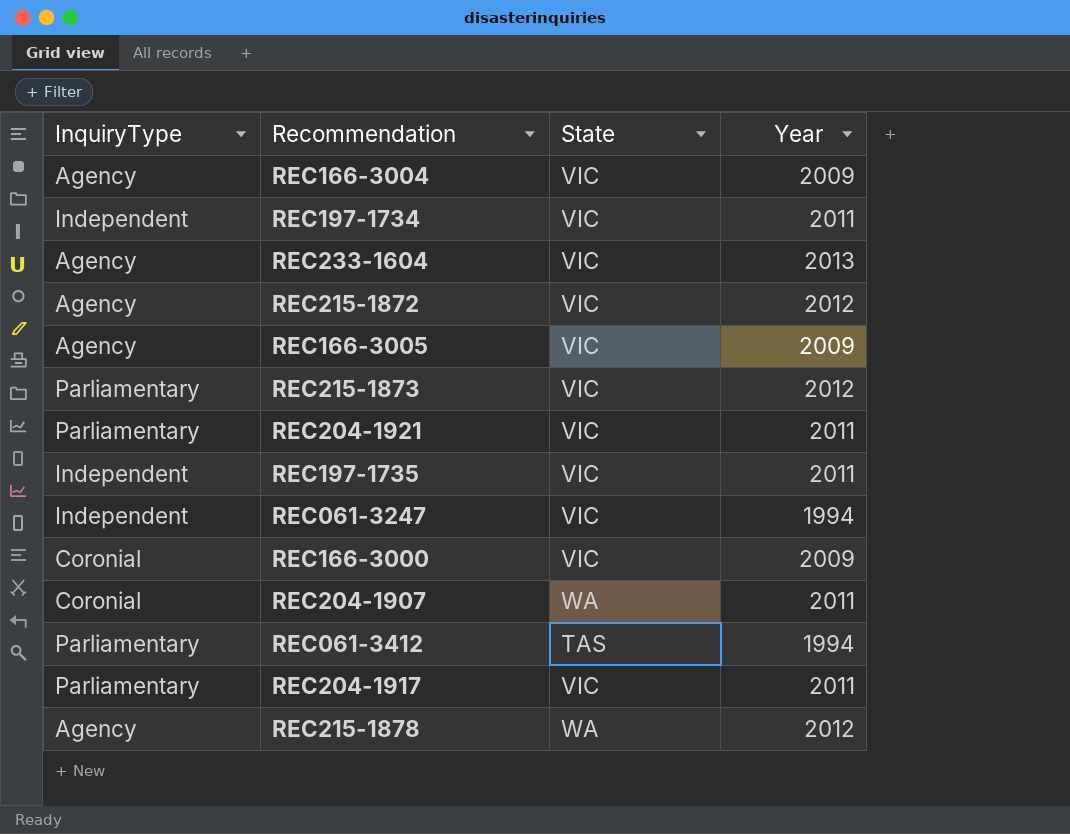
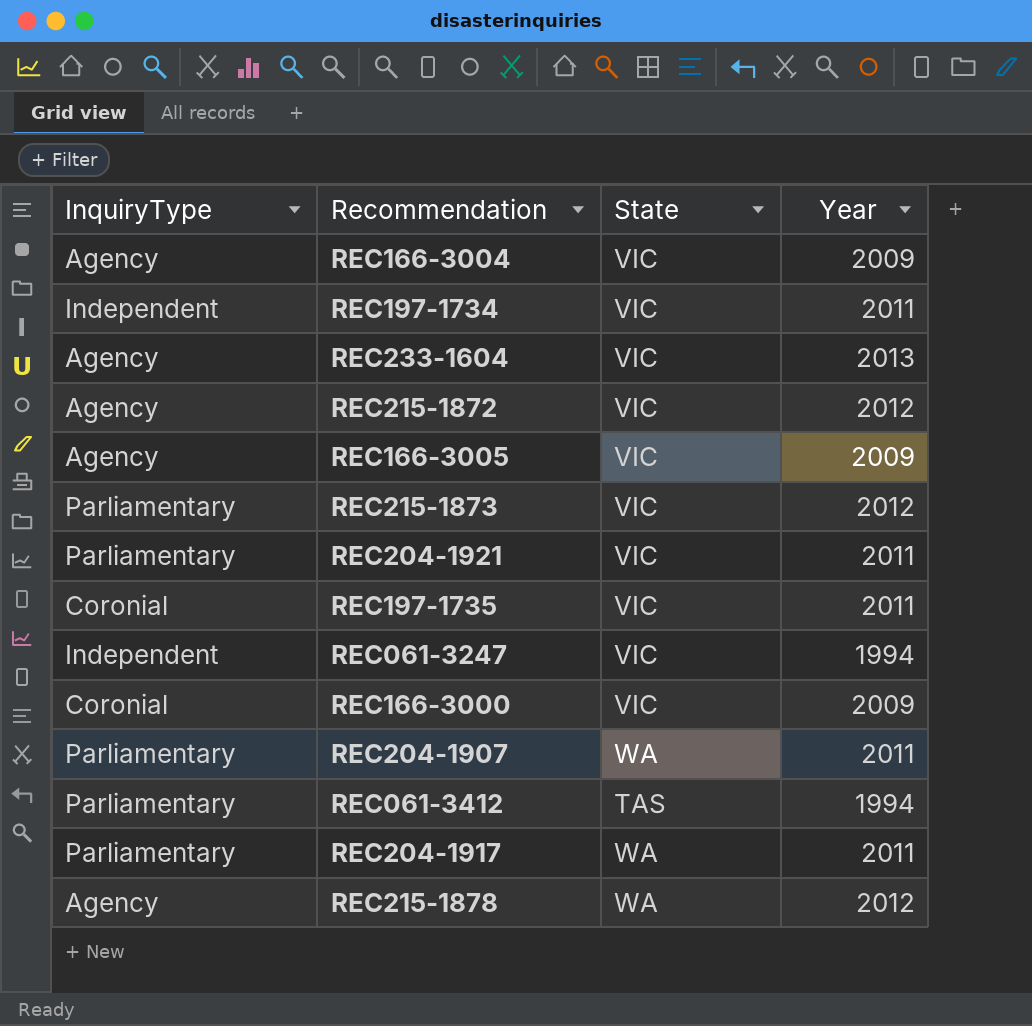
REC197-1735 | InquiryType: Independent -> Coronial
REC204-1907 | InquiryType: Coronial -> Parliamentary
REC204-1917 | State: VIC -> WA

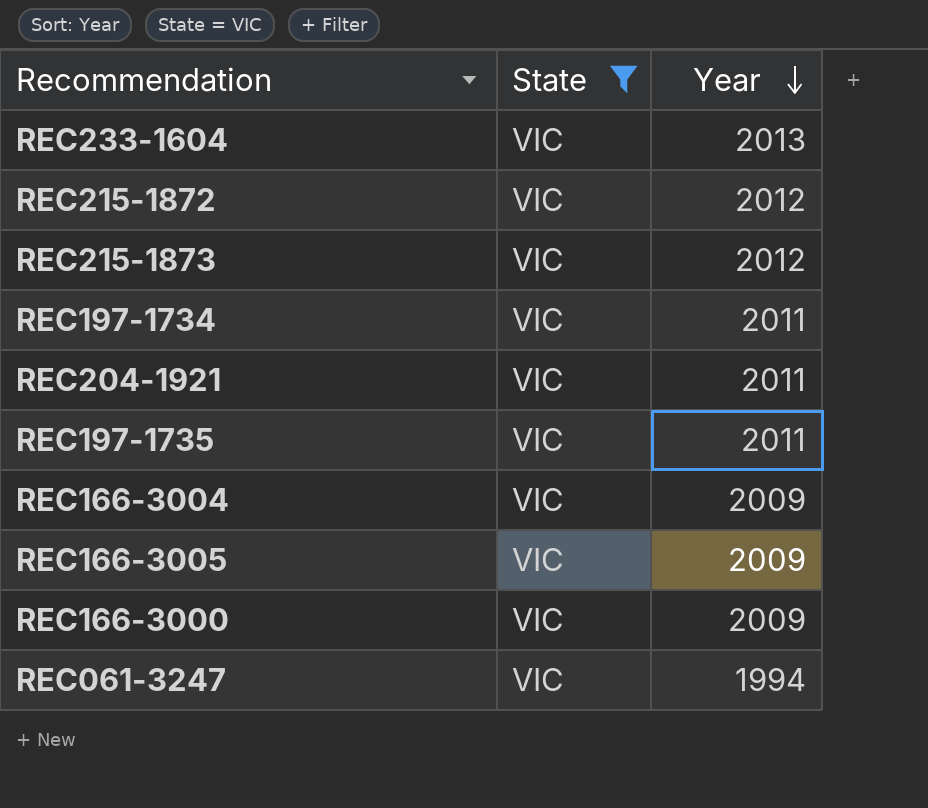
filter: none -> State = VIC
row order: none -> Year descending
column InquiryType | position: 1 -> none

